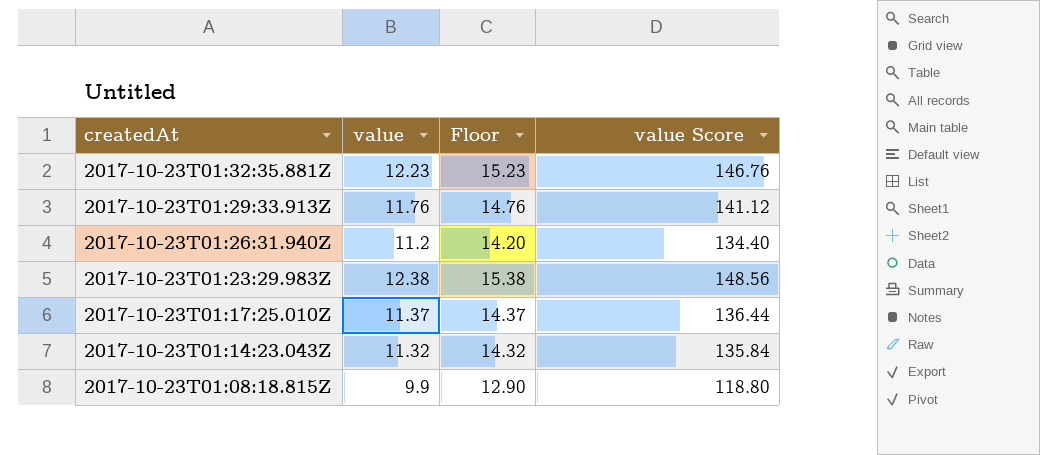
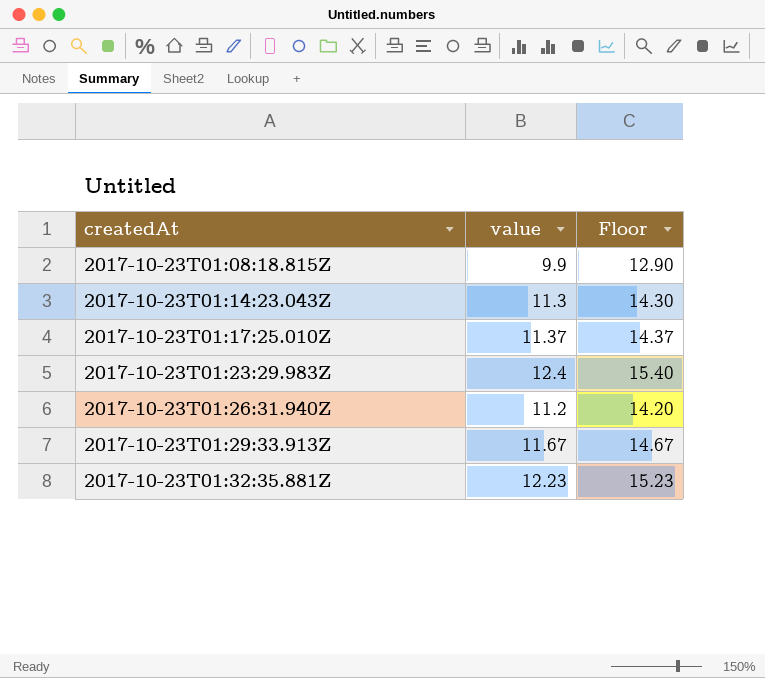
row order: createdAt descending -> createdAt ascending
column value Score | formula: [value] * 12 -> none
2017-10-23T01:14:23.043Z | value: 11.32 -> 11.3
2017-10-23T01:14:23.043Z | Floor: 14.32 -> 14.30
2017-10-23T01:23:29.983Z | value: 12.38 -> 12.4
2017-10-23T01:23:29.983Z | Floor: 15.38 -> 15.40
2017-10-23T01:29:33.913Z | value: 11.76 -> 11.67
2017-10-23T01:29:33.913Z | Floor: 14.76 -> 14.67

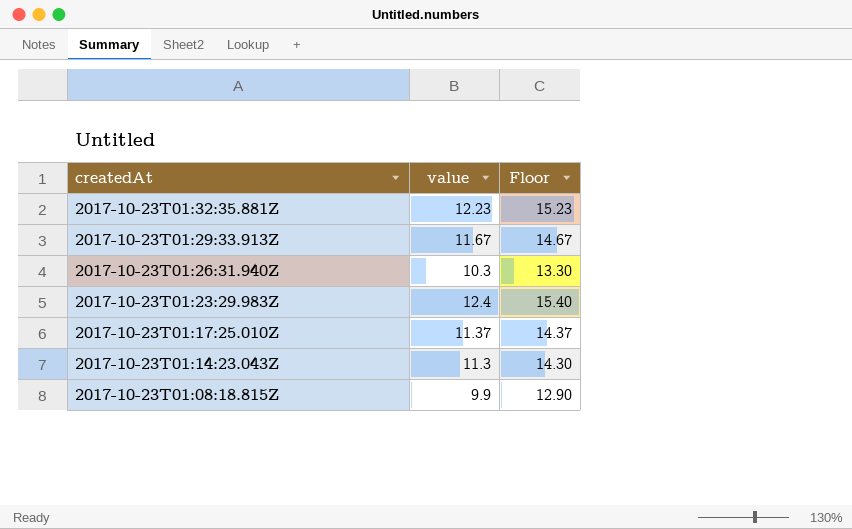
row order: createdAt ascending -> createdAt descending
2017-10-23T01:26:31.940Z | value: 11.2 -> 10.3
2017-10-23T01:26:31.940Z | Floor: 14.20 -> 13.30

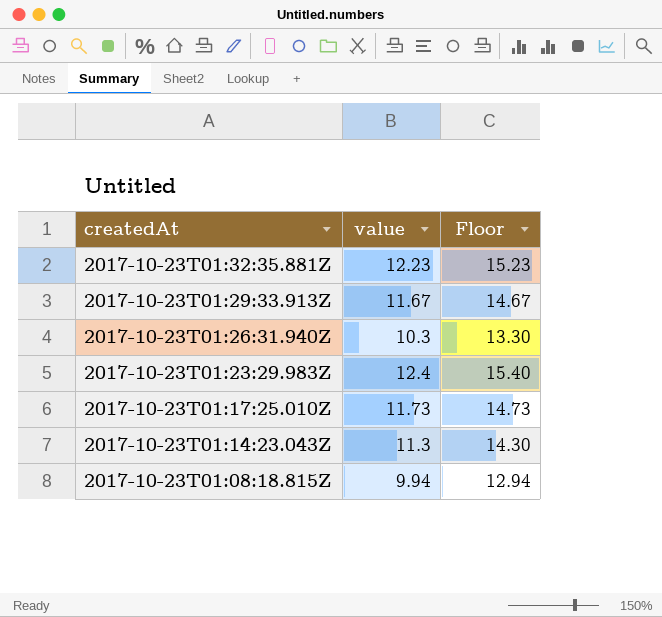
2017-10-23T01:17:25.010Z | value: 11.37 -> 11.73
2017-10-23T01:17:25.010Z | Floor: 14.37 -> 14.73
2017-10-23T01:08:18.815Z | value: 9.9 -> 9.94
2017-10-23T01:08:18.815Z | Floor: 12.90 -> 12.94

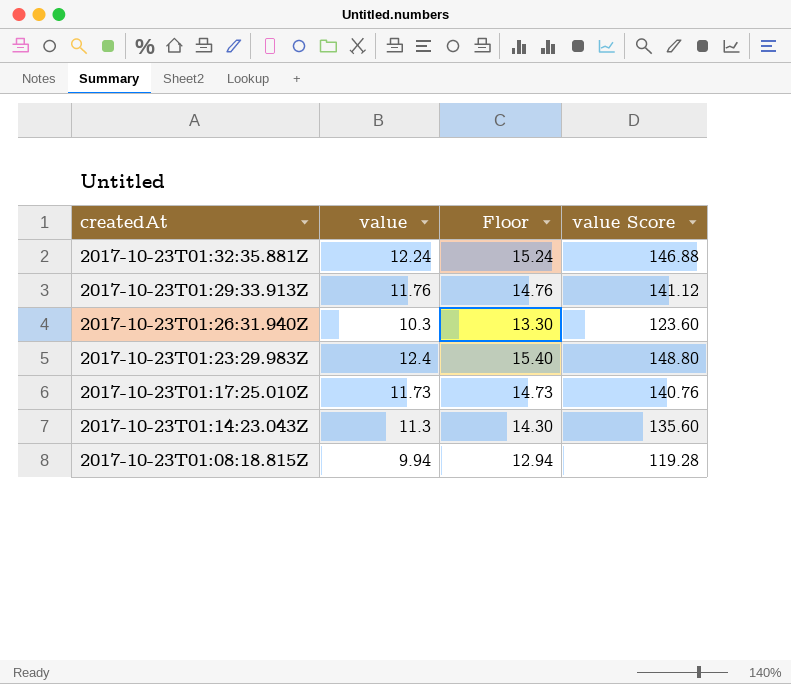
column value Score | formula: none -> [value] * 12
2017-10-23T01:32:35.881Z | value: 12.23 -> 12.24
2017-10-23T01:32:35.881Z | Floor: 15.23 -> 15.24
2017-10-23T01:29:33.913Z | value: 11.67 -> 11.76
2017-10-23T01:29:33.913Z | Floor: 14.67 -> 14.76

